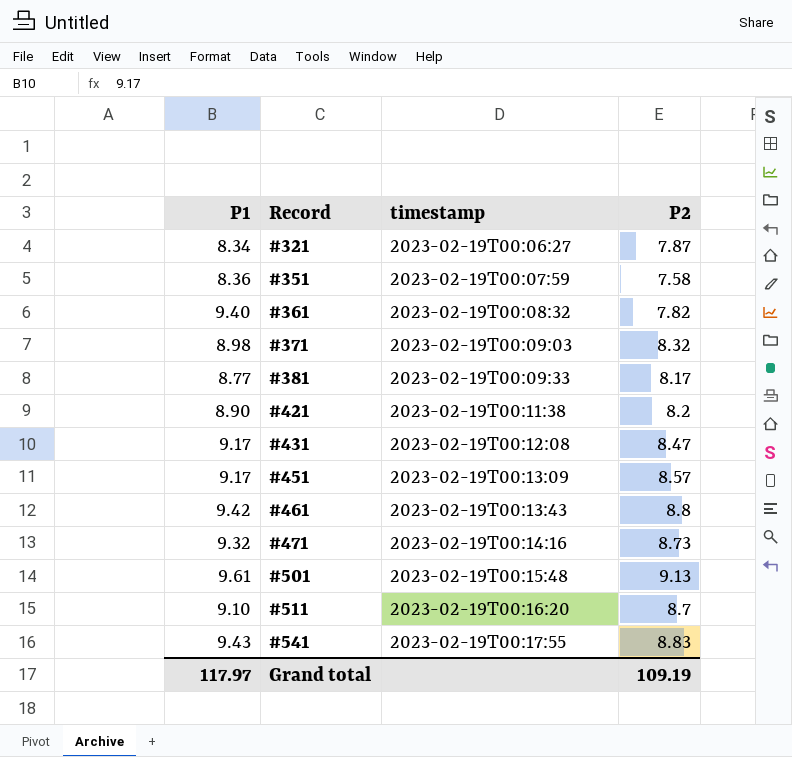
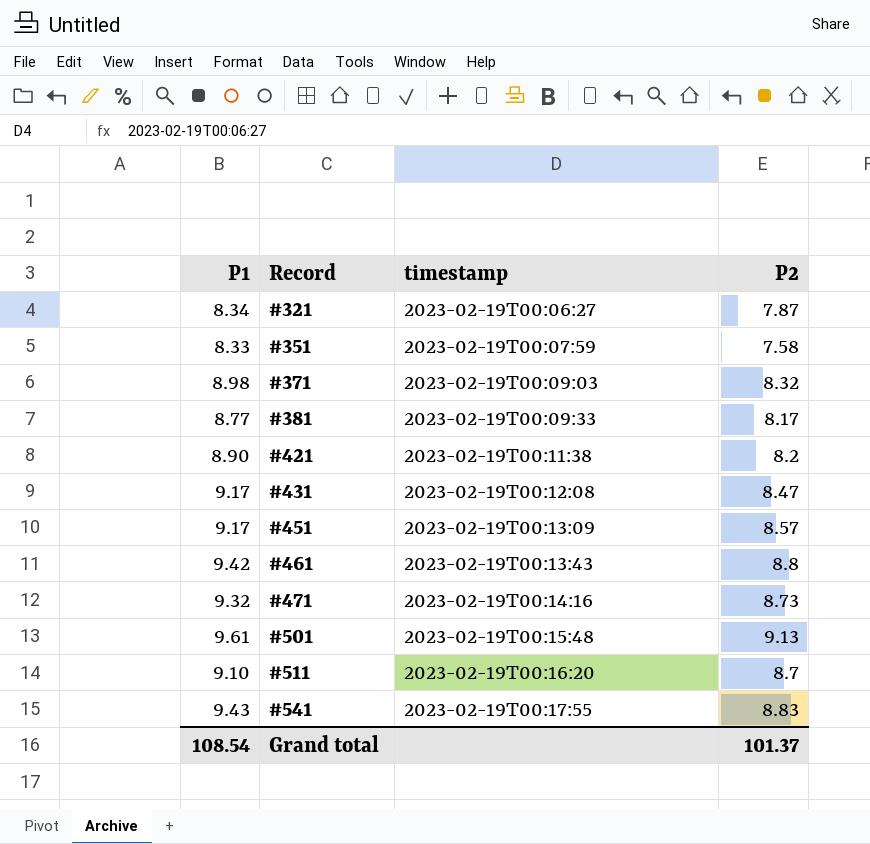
row #361: 9.40 | 2023-02-19T00:08:32 | 7.82 -> none
#351 | P1: 8.36 -> 8.33
Grand total | P1: 117.97 -> 108.54
Grand total | P2: 109.19 -> 101.37

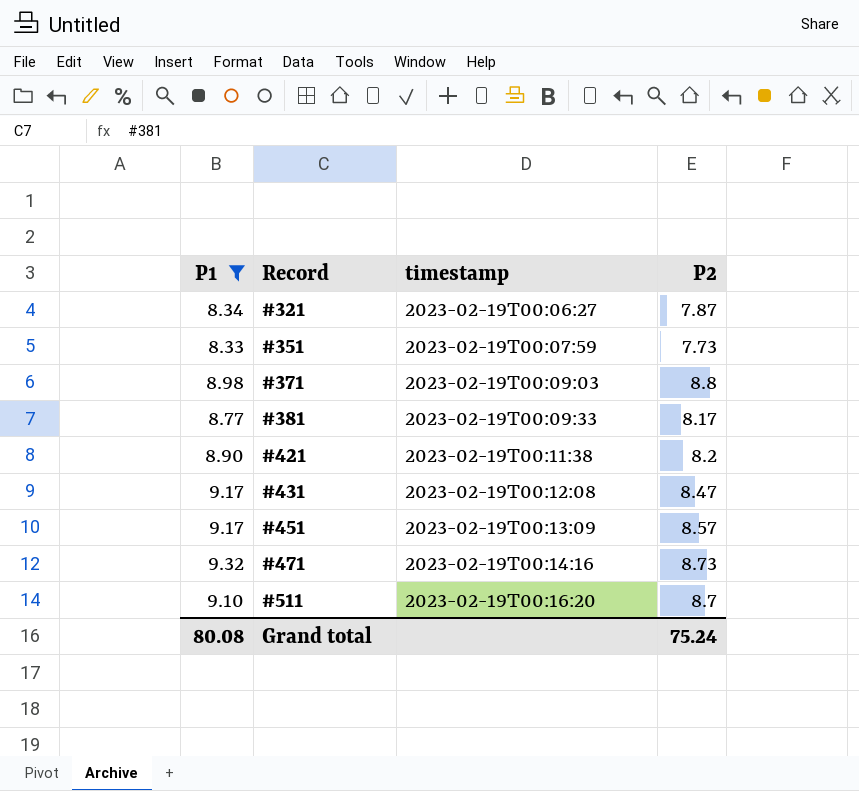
filter: none -> P1 <= 9.32
#351 | P2: 7.58 -> 7.73
#371 | P2: 8.32 -> 8.8
Grand total | P1: 108.54 -> 80.08
Grand total | P2: 101.37 -> 75.24

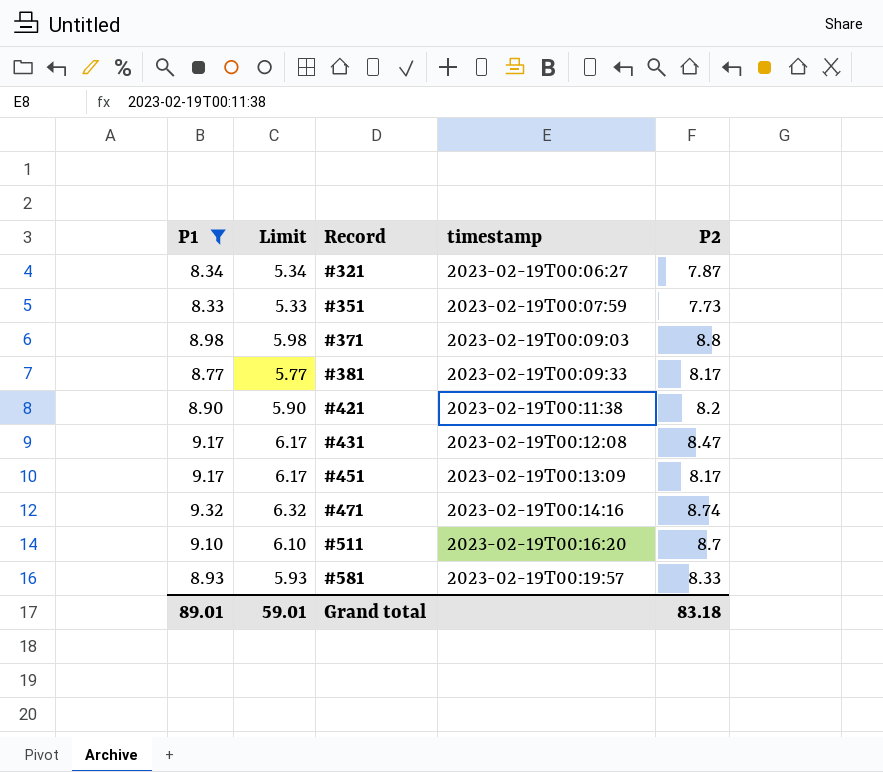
column Limit | formula: none -> [P1] - 3
#451 | P2: 8.57 -> 8.17
#471 | P2: 8.73 -> 8.74
row #581: none -> 8.93 | 5.93 | 2023-02-19T00:19:57 | 8.33
Grand total | P1: 80.08 -> 89.01
Grand total | P2: 75.24 -> 83.18

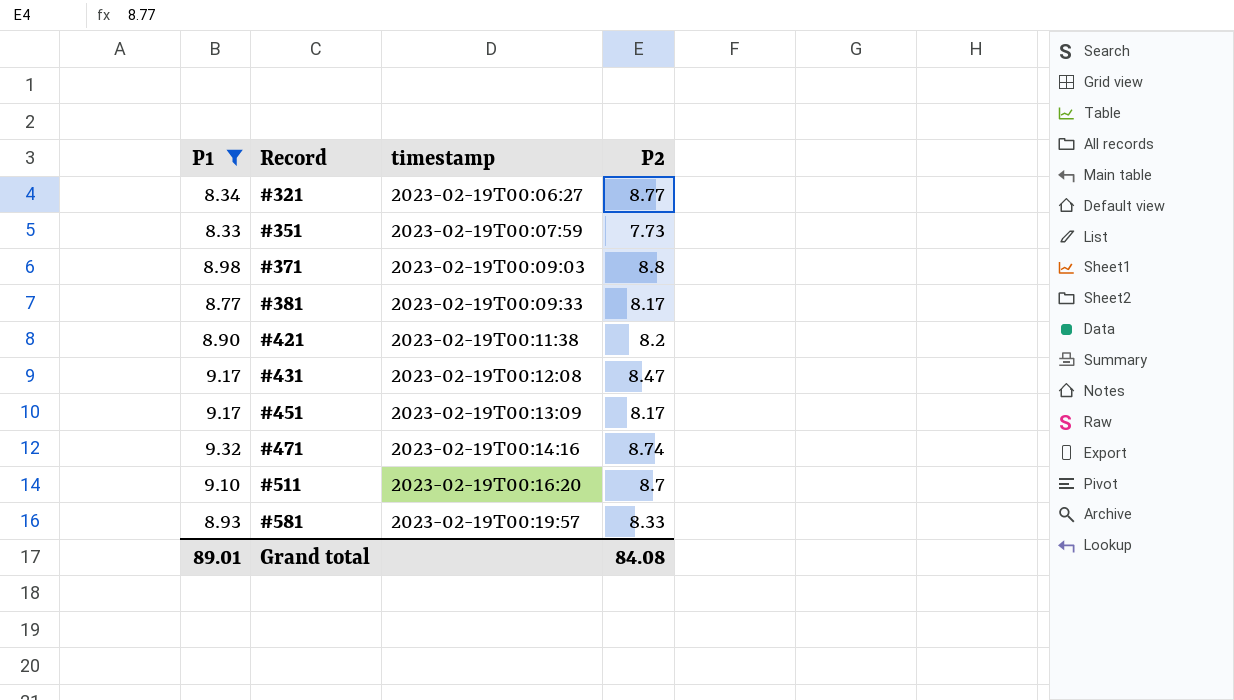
column Limit | formula: [P1] - 3 -> none
#321 | P2: 7.87 -> 8.77
Grand total | P2: 83.18 -> 84.08

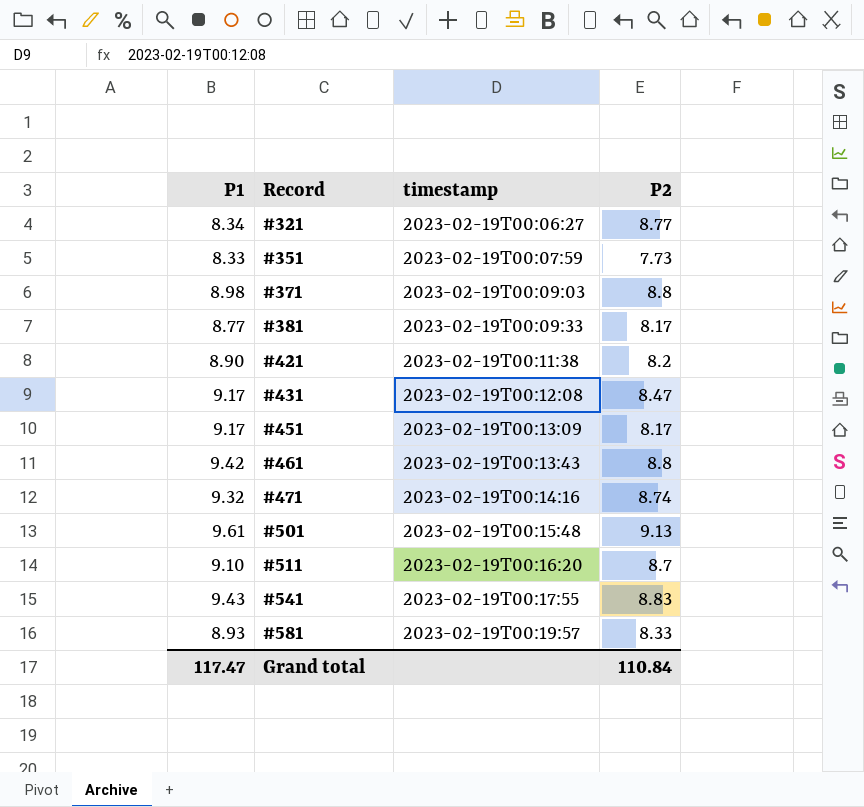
filter: P1 <= 9.32 -> none
Grand total | P1: 89.01 -> 117.47
Grand total | P2: 84.08 -> 110.84

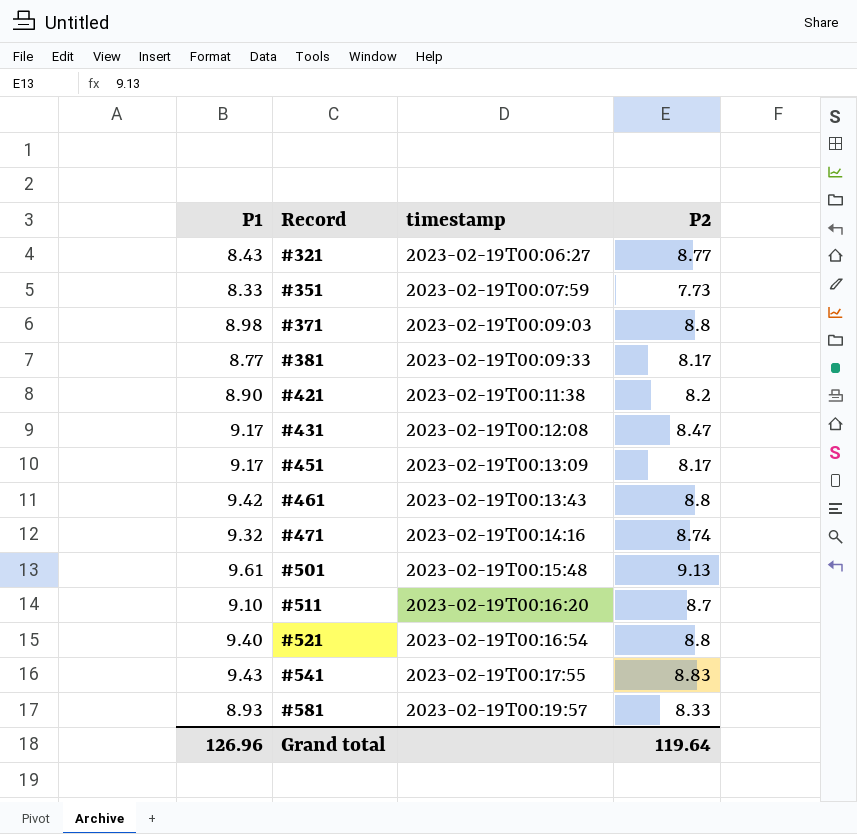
#321 | P1: 8.34 -> 8.43
row #521: none -> 9.40 | 2023-02-19T00:16:54 | 8.8
Grand total | P1: 117.47 -> 126.96
Grand total | P2: 110.84 -> 119.64

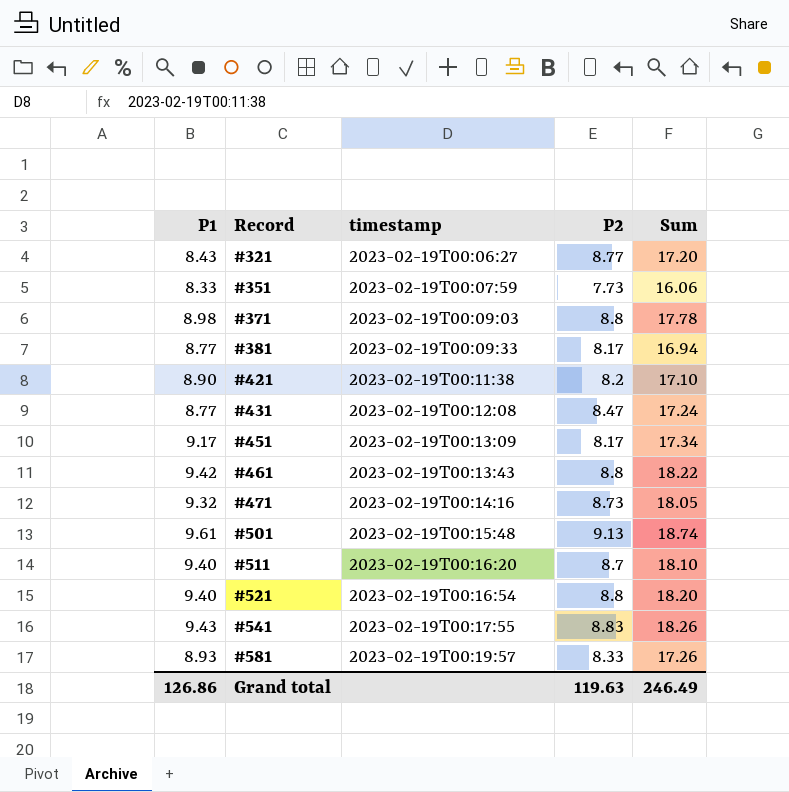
column Sum | formula: none -> [P1] + [P2]
#431 | P1: 9.17 -> 8.77
#471 | P2: 8.74 -> 8.73
#511 | P1: 9.10 -> 9.40
Grand total | P1: 126.96 -> 126.86
Grand total | P2: 119.64 -> 119.63

